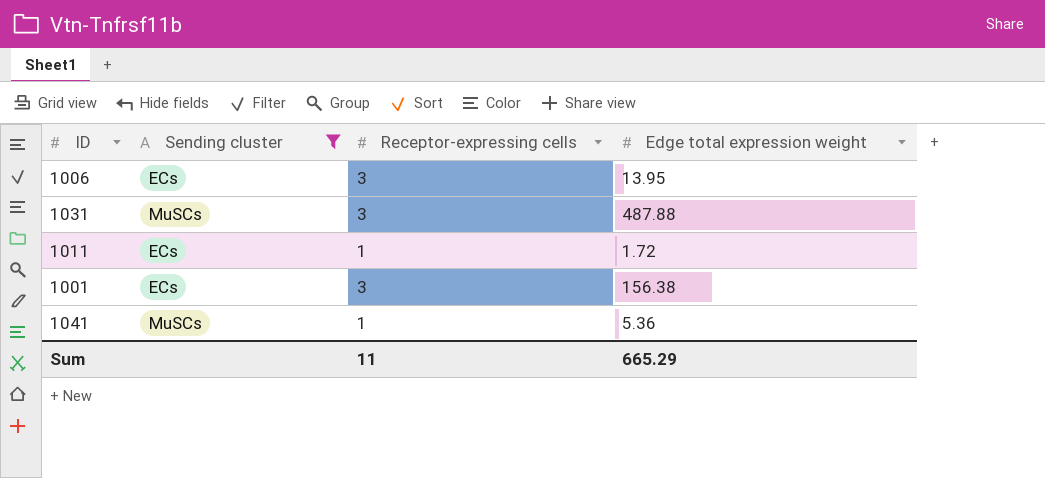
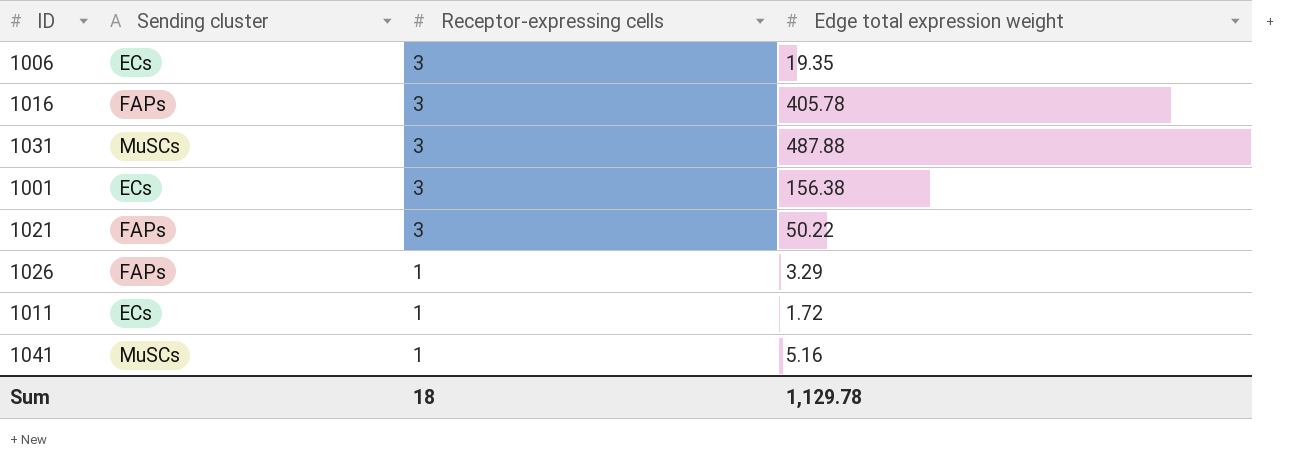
filter: Sending cluster != FAPs -> none
row order: none -> Receptor-expressing cells descending
1006 | Edge total expression weight: 13.95 -> 19.35
1041 | Edge total expression weight: 5.36 -> 5.16
Sum | Receptor-expressing cells: 11 -> 18
Sum | Edge total expression weight: 665.29 -> 1,129.78

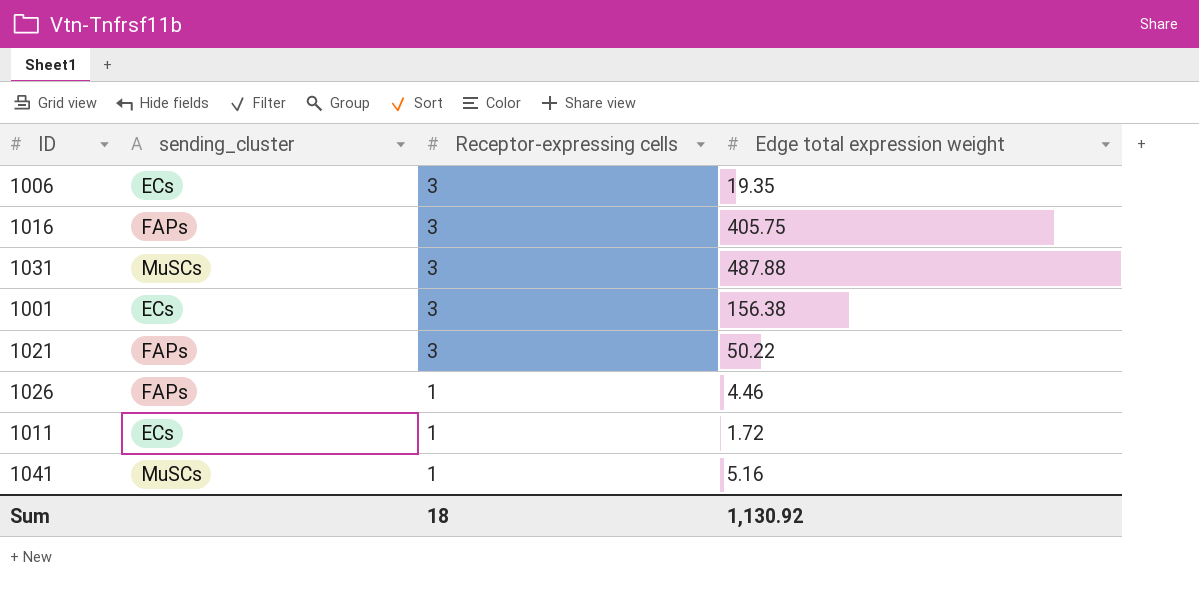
column name: Sending cluster -> sending_cluster
1016 | Edge total expression weight: 405.78 -> 405.75
1026 | Edge total expression weight: 3.29 -> 4.46
Sum | Edge total expression weight: 1,129.78 -> 1,130.92

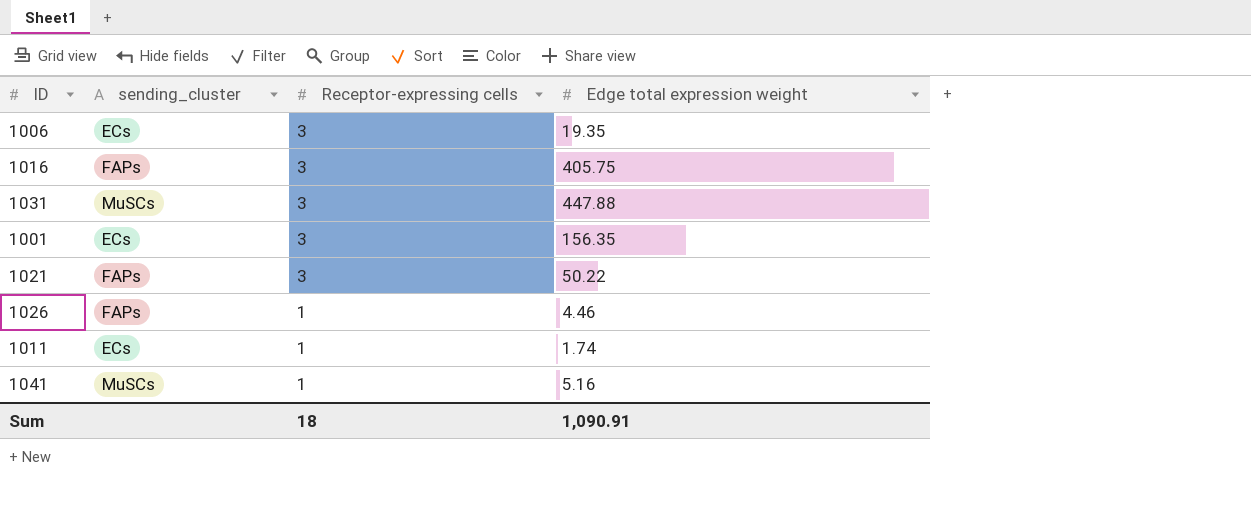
1031 | Edge total expression weight: 487.88 -> 447.88
1001 | Edge total expression weight: 156.38 -> 156.35
1011 | Edge total expression weight: 1.72 -> 1.74
Sum | Edge total expression weight: 1,130.92 -> 1,090.91

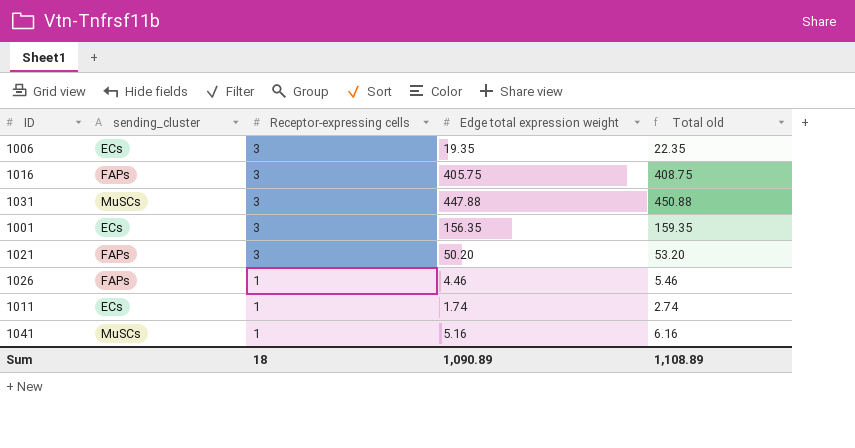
column Total old | formula: none -> [Receptor-expressing cells] + [Edge total expression weight]
1021 | Edge total expression weight: 50.22 -> 50.20
Sum | Edge total expression weight: 1,090.91 -> 1,090.89

